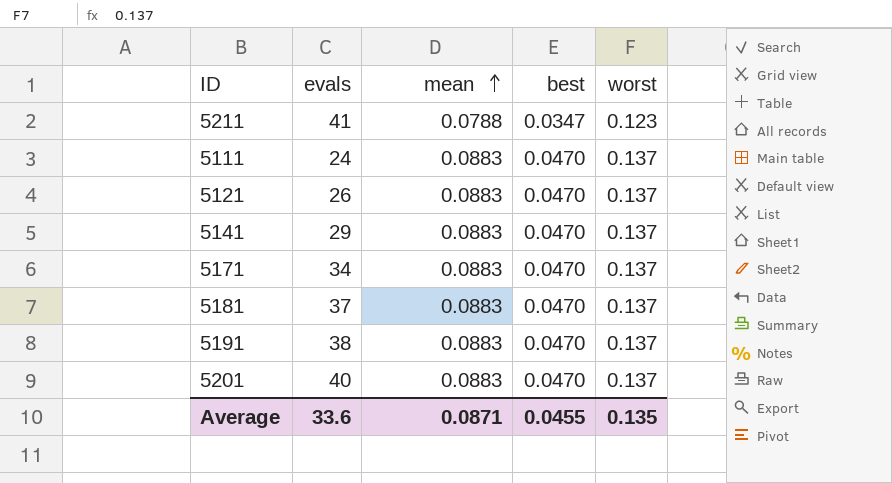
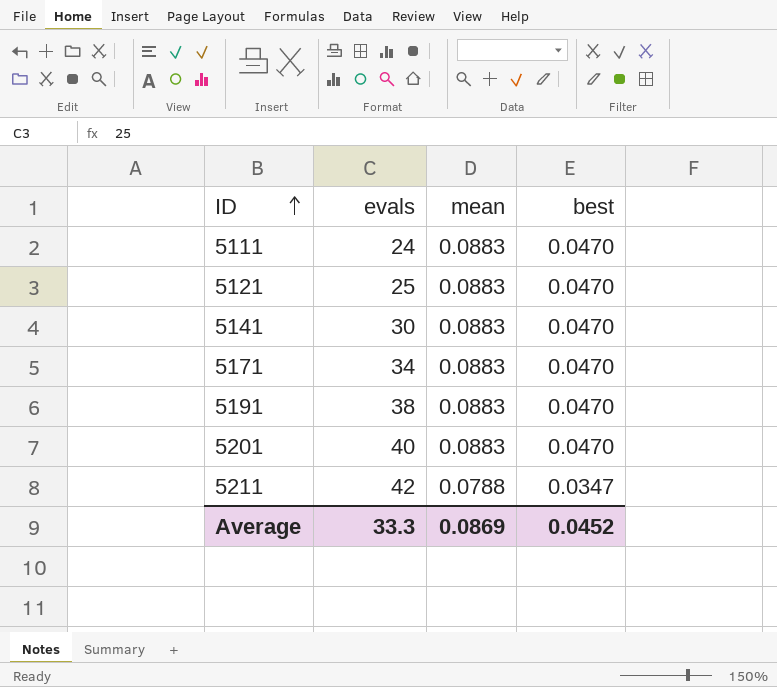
row order: mean ascending -> ID ascending
column worst | position: 5 -> none
row 5181: 37 | 0.0883 | 0.0470 | 0.137 -> none
5121 | evals: 26 -> 25
5141 | evals: 29 -> 30
5211 | evals: 41 -> 42
Average | evals: 33.6 -> 33.3
Average | mean: 0.0871 -> 0.0869
Average | best: 0.0455 -> 0.0452

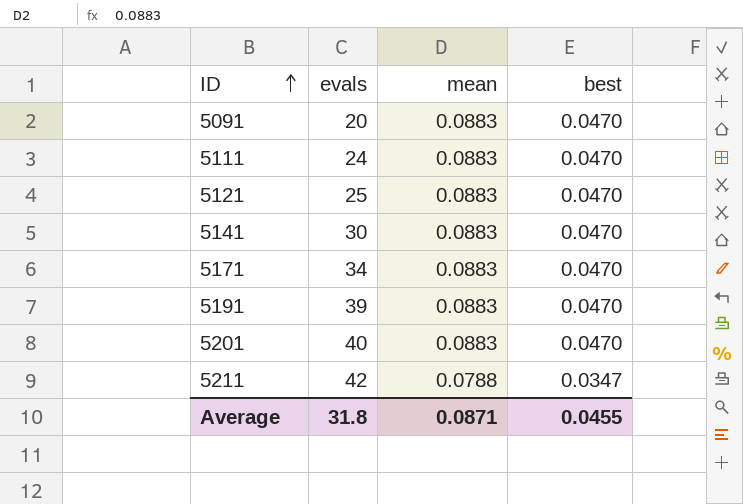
row 5091: none -> 20 | 0.0883 | 0.0470
5191 | evals: 38 -> 39
Average | evals: 33.3 -> 31.8
Average | mean: 0.0869 -> 0.0871
Average | best: 0.0452 -> 0.0455

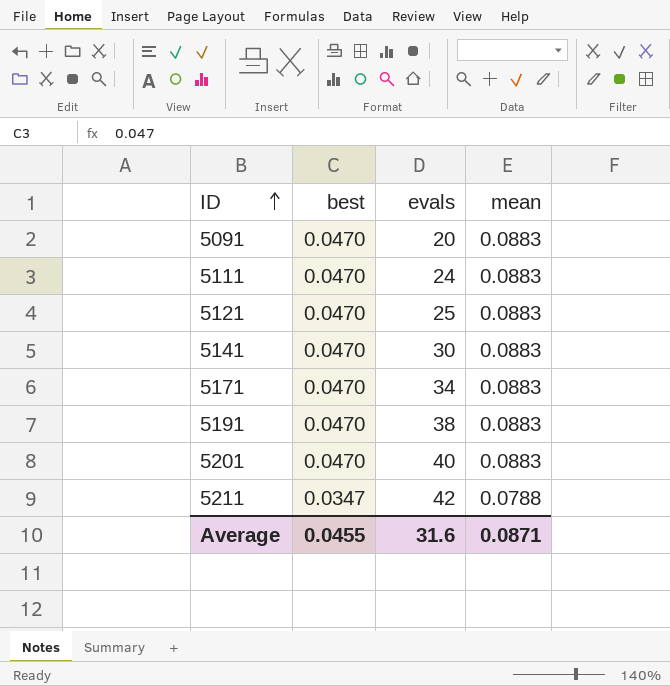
column best | position: 4 -> 2
5191 | evals: 39 -> 38
Average | evals: 31.8 -> 31.6

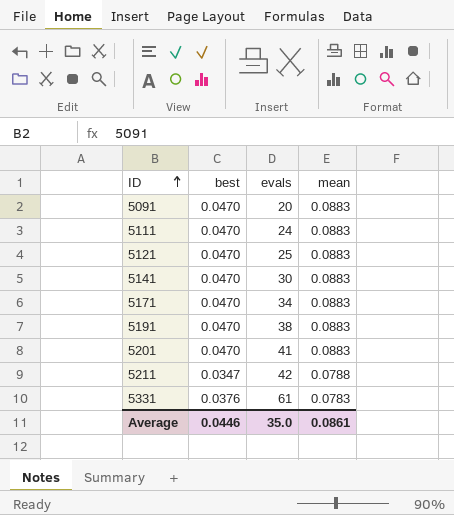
5201 | evals: 40 -> 41
row 5331: none -> 0.0376 | 61 | 0.0783
Average | best: 0.0455 -> 0.0446
Average | evals: 31.6 -> 35.0
Average | mean: 0.0871 -> 0.0861

